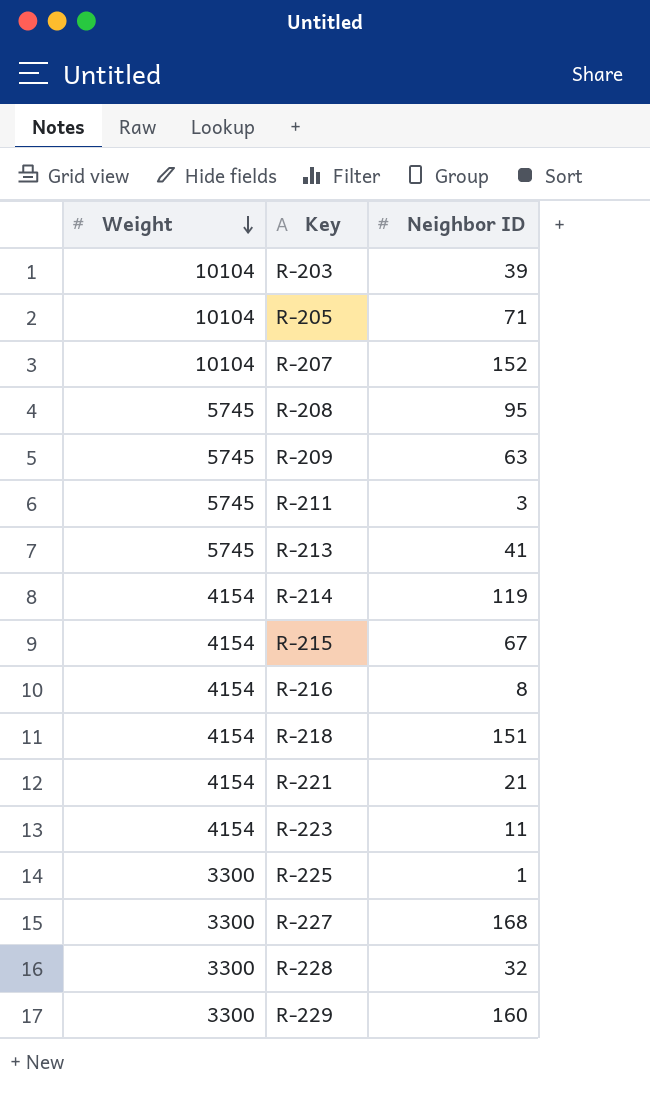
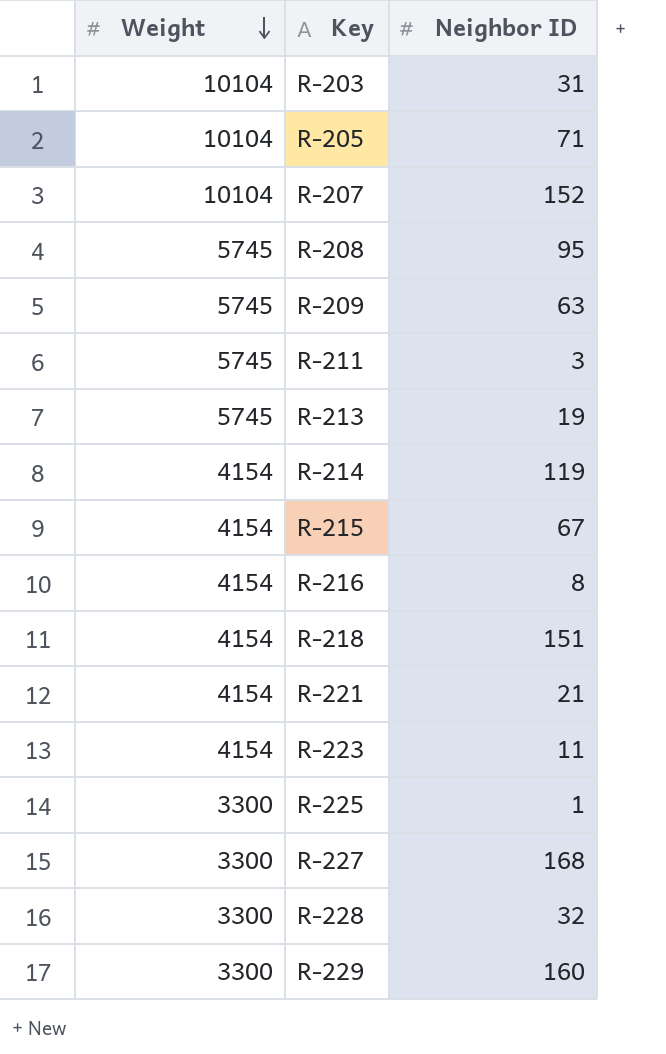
R-203 | Neighbor ID: 39 -> 31
R-213 | Neighbor ID: 41 -> 19

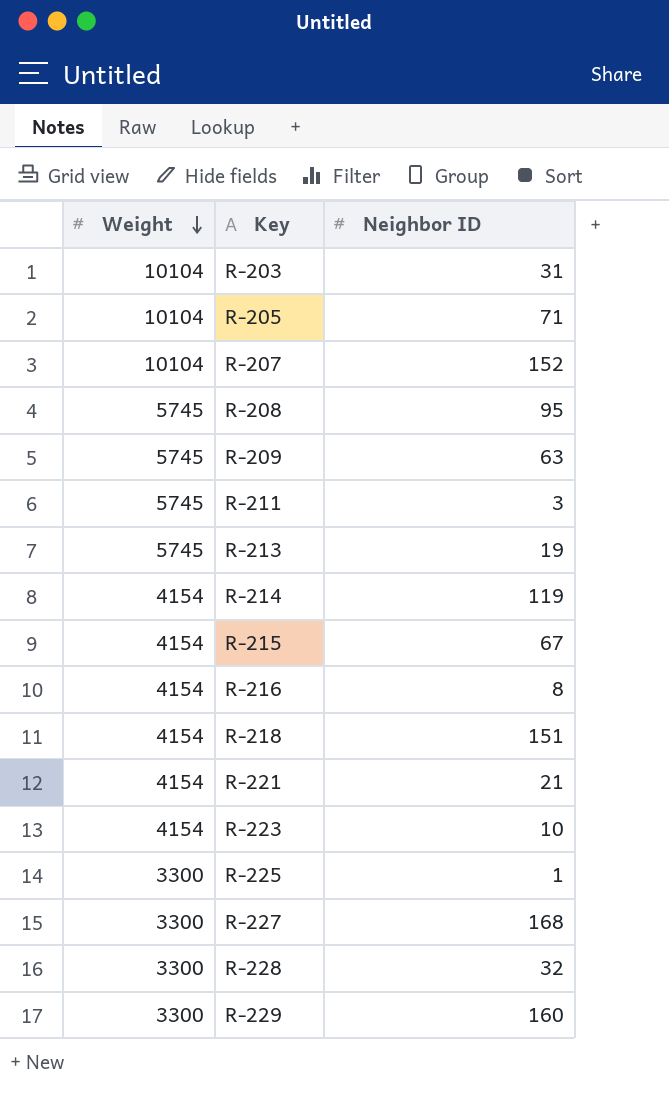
R-223 | Neighbor ID: 11 -> 10

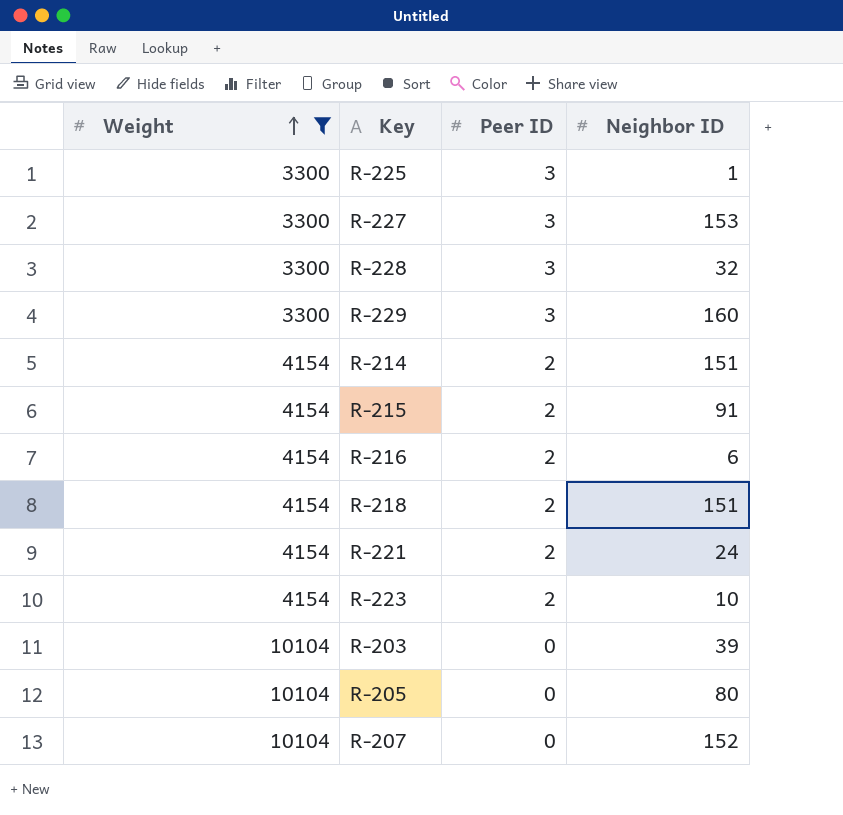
filter: none -> Weight != 5745
row order: Weight descending -> Weight ascending
column Peer ID | position: none -> 3
R-227 | Neighbor ID: 168 -> 153
R-214 | Neighbor ID: 119 -> 151
R-215 | Neighbor ID: 67 -> 91
R-216 | Neighbor ID: 8 -> 6
R-221 | Neighbor ID: 21 -> 24
R-203 | Neighbor ID: 31 -> 39
R-205 | Neighbor ID: 71 -> 80

